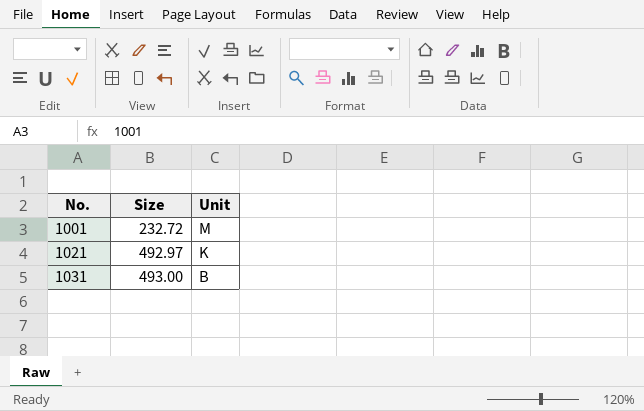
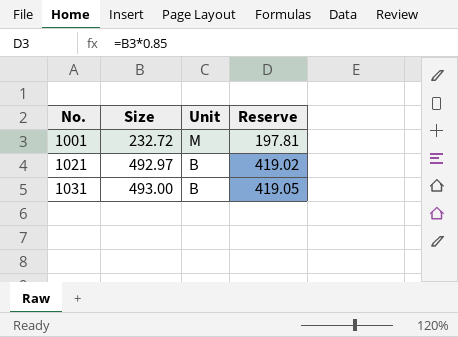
column Reserve | formula: none -> [Size] * 0.85
1021 | Unit: K -> B

